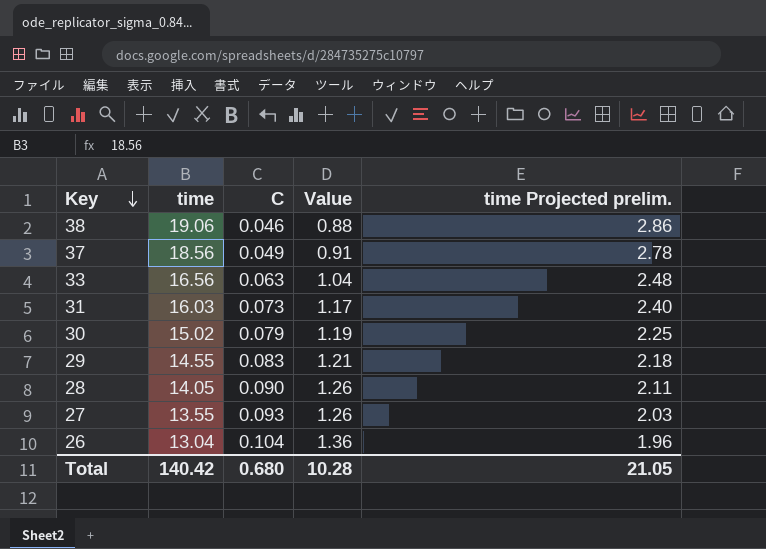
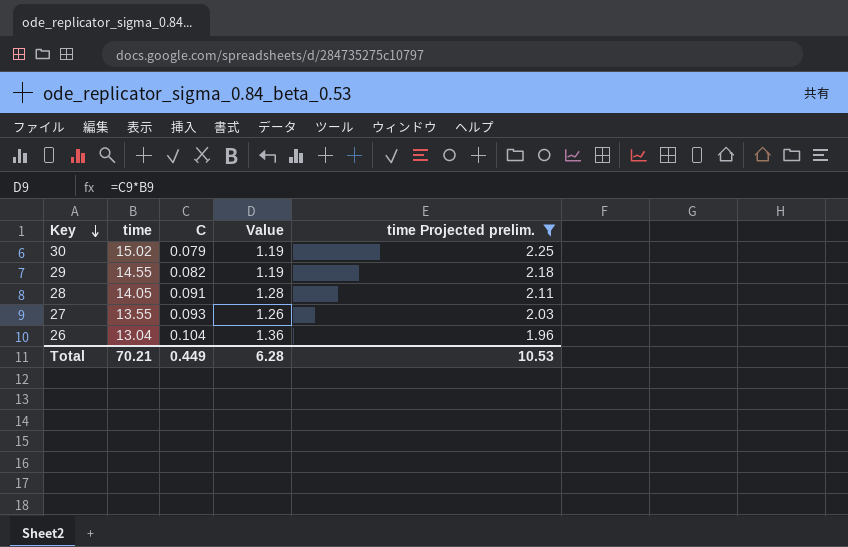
filter: none -> time Projected prelim. <= 2.25
29 | C: 0.083 -> 0.082
29 | Value: 1.21 -> 1.19
28 | C: 0.090 -> 0.091
28 | Value: 1.26 -> 1.28
Total | time: 140.42 -> 70.21
Total | C: 0.680 -> 0.449
Total | Value: 10.28 -> 6.28
Total | time Projected prelim.: 21.05 -> 10.53

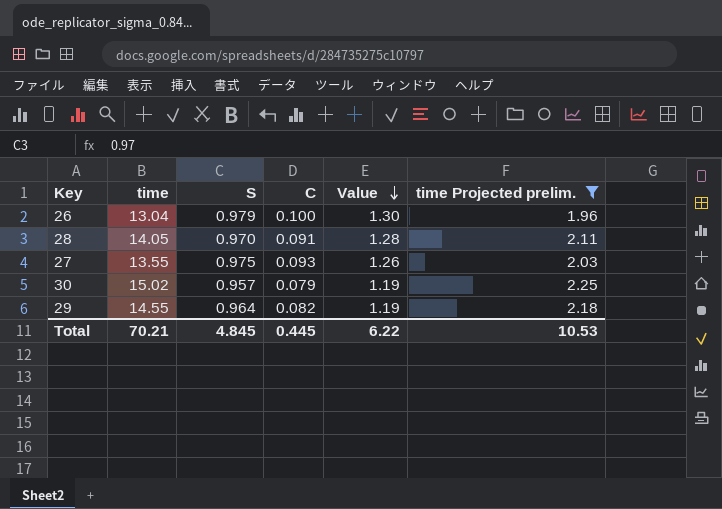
row order: Key descending -> Value descending
column S | position: none -> 3
26 | C: 0.104 -> 0.100
26 | Value: 1.36 -> 1.30
Total | C: 0.449 -> 0.445
Total | Value: 6.28 -> 6.22

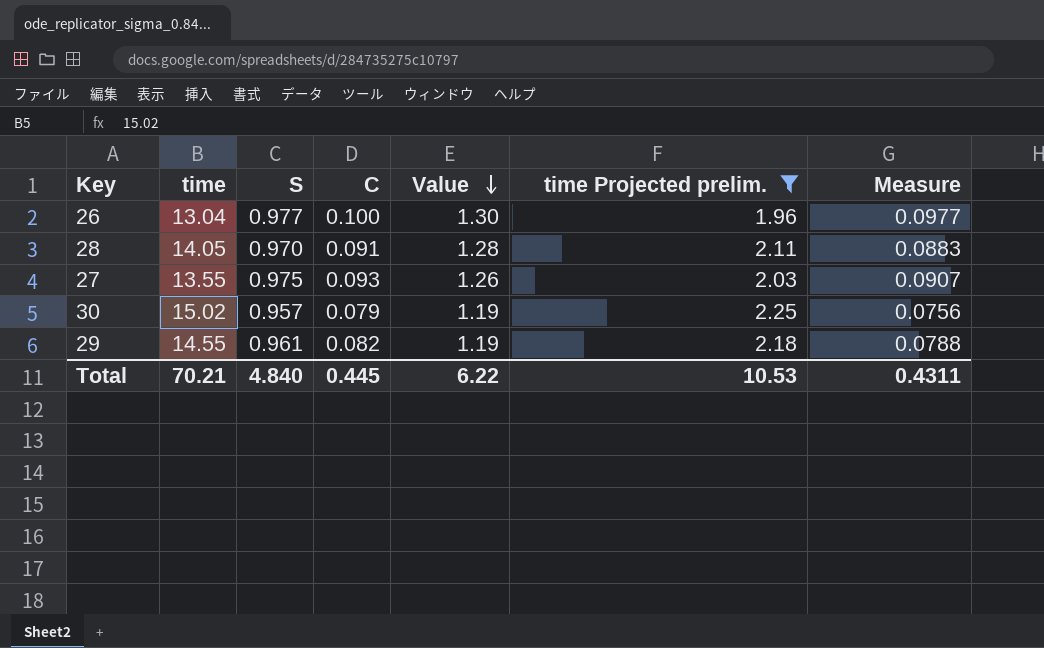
column Measure | formula: none -> [S] * [C]
26 | S: 0.979 -> 0.977
29 | S: 0.964 -> 0.961
Total | S: 4.845 -> 4.840

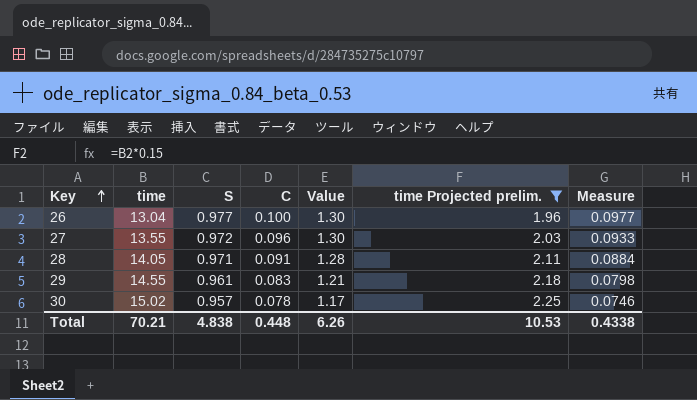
row order: Value descending -> Key ascending
27 | S: 0.975 -> 0.972
27 | C: 0.093 -> 0.096
27 | Value: 1.26 -> 1.30
27 | Measure: 0.0907 -> 0.0933
28 | S: 0.970 -> 0.971
28 | Measure: 0.0883 -> 0.0884
29 | C: 0.082 -> 0.083
29 | Value: 1.19 -> 1.21
29 | Measure: 0.0788 -> 0.0798
30 | C: 0.079 -> 0.078
30 | Value: 1.19 -> 1.17
30 | Measure: 0.0756 -> 0.0746
Total | S: 4.840 -> 4.838
Total | C: 0.445 -> 0.448
Total | Value: 6.22 -> 6.26
Total | Measure: 0.4311 -> 0.4338

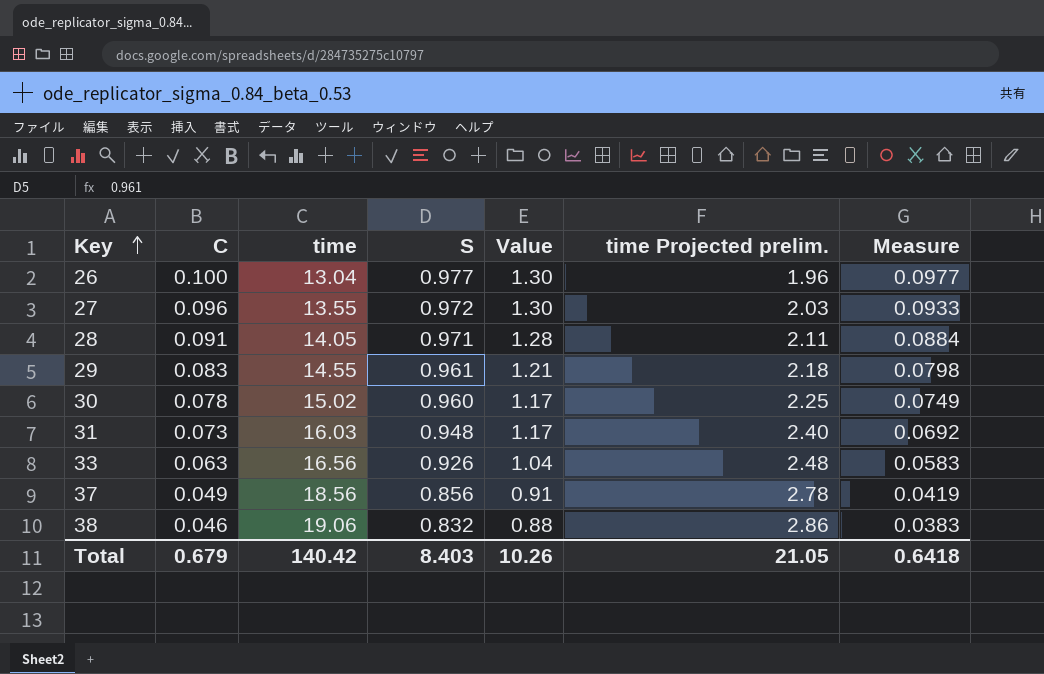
filter: time Projected prelim. <= 2.25 -> none
column C | position: 4 -> 2
30 | S: 0.957 -> 0.960
30 | Measure: 0.0746 -> 0.0749
Total | C: 0.448 -> 0.679
Total | time: 70.21 -> 140.42
Total | S: 4.838 -> 8.403
Total | Value: 6.26 -> 10.26
Total | time Projected prelim.: 10.53 -> 21.05
Total | Measure: 0.4338 -> 0.6418

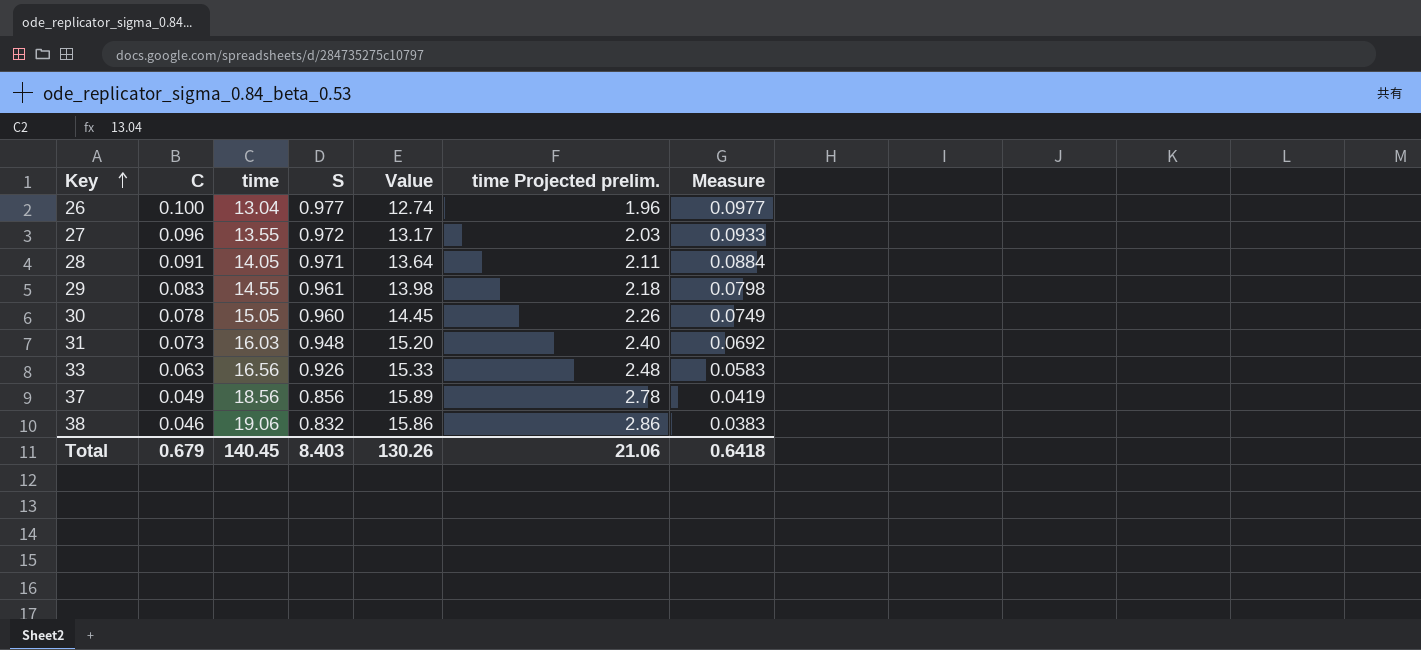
column Value | formula: [C] * [time] -> [time] * [S]
30 | time: 15.02 -> 15.05
30 | time Projected prelim.: 2.25 -> 2.26
Total | time: 140.42 -> 140.45
Total | Value: 10.26 -> 130.26
Total | time Projected prelim.: 21.05 -> 21.06

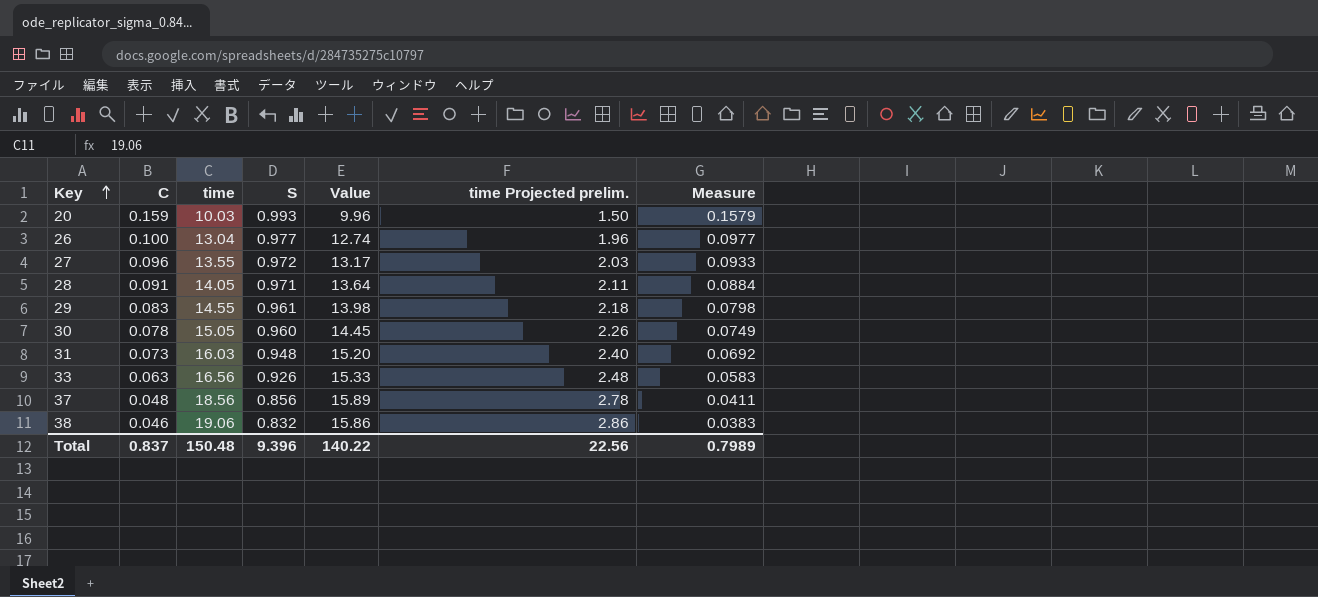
row 20: none -> 0.159 | 10.03 | 0.993 | 9.96 | 1.50 | 0.1579
37 | C: 0.049 -> 0.048
37 | Measure: 0.0419 -> 0.0411
Total | C: 0.679 -> 0.837
Total | time: 140.45 -> 150.48
Total | S: 8.403 -> 9.396
Total | Value: 130.26 -> 140.22
Total | time Projected prelim.: 21.06 -> 22.56
Total | Measure: 0.6418 -> 0.7989

